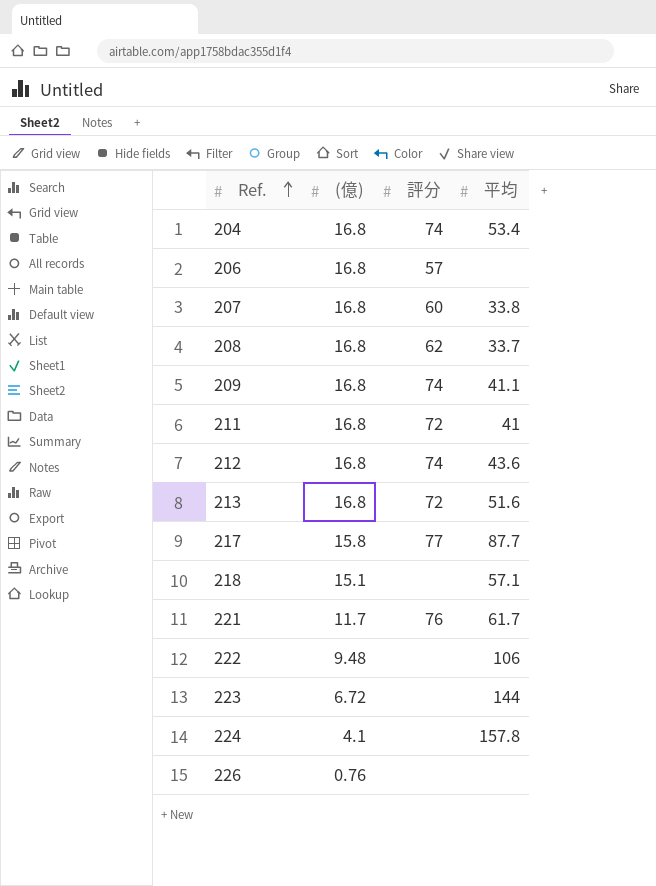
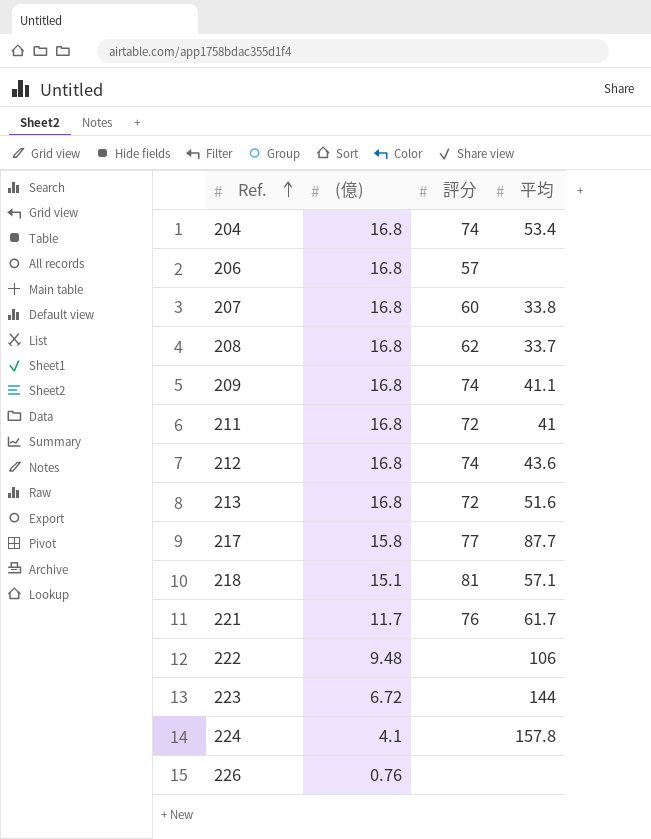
218 | 評分: none -> 81

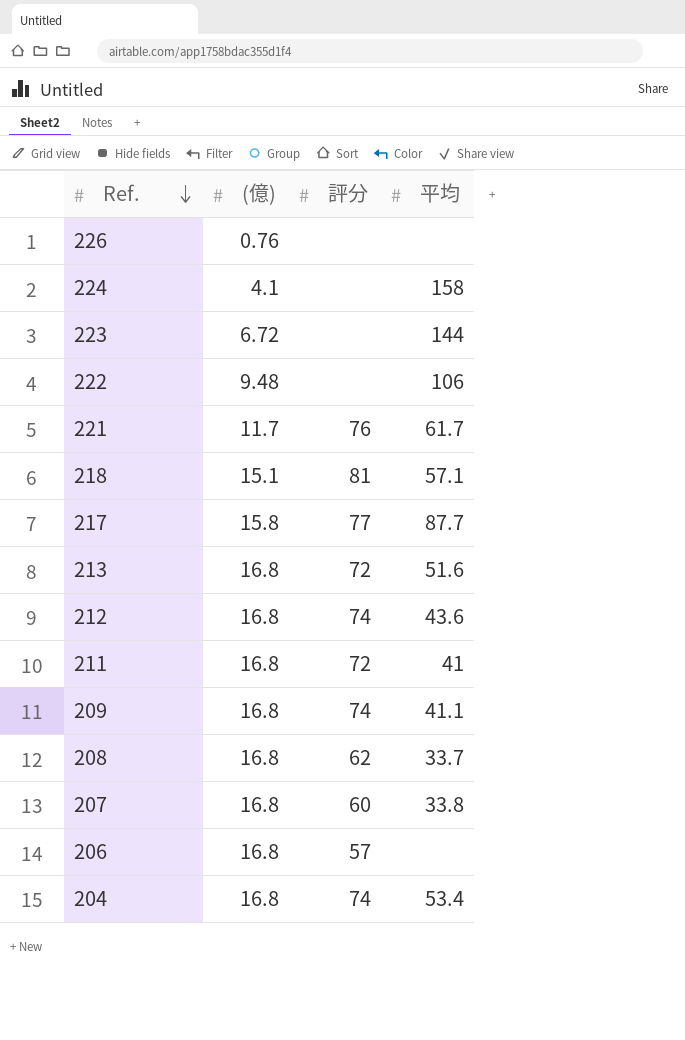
row order: Ref. ascending -> Ref. descending
224 | 平均: 157.8 -> 158

